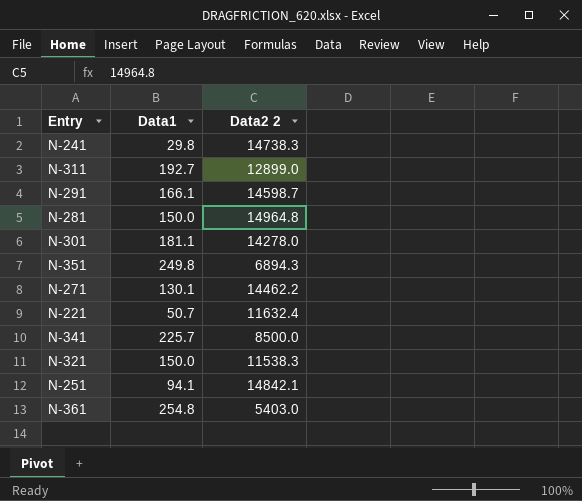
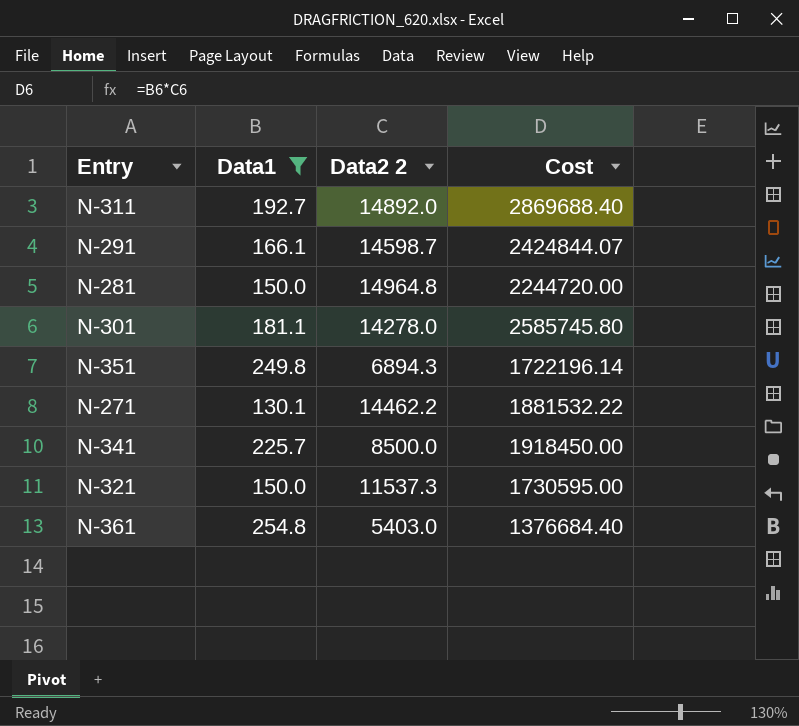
filter: none -> Data1 >= 130.1
column Cost | formula: none -> [Data1] * [Data2 2]
N-311 | Data2 2: 12899.0 -> 14892.0
N-321 | Data2 2: 11538.3 -> 11537.3

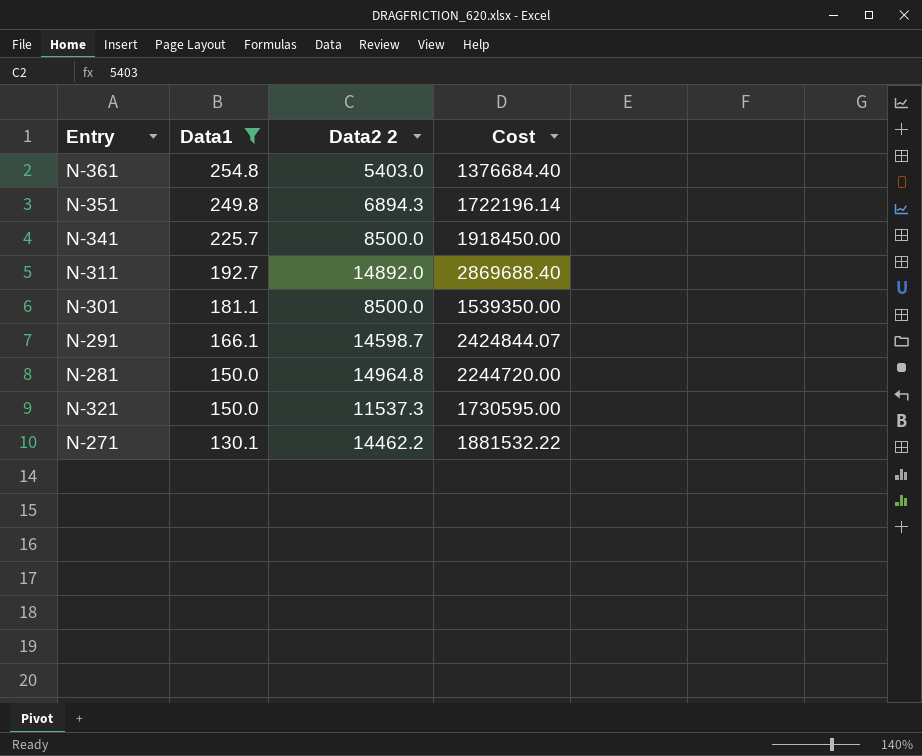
row order: none -> Data1 descending
N-301 | Data2 2: 14278.0 -> 8500.0
N-301 | Cost: 2585745.80 -> 1539350.00

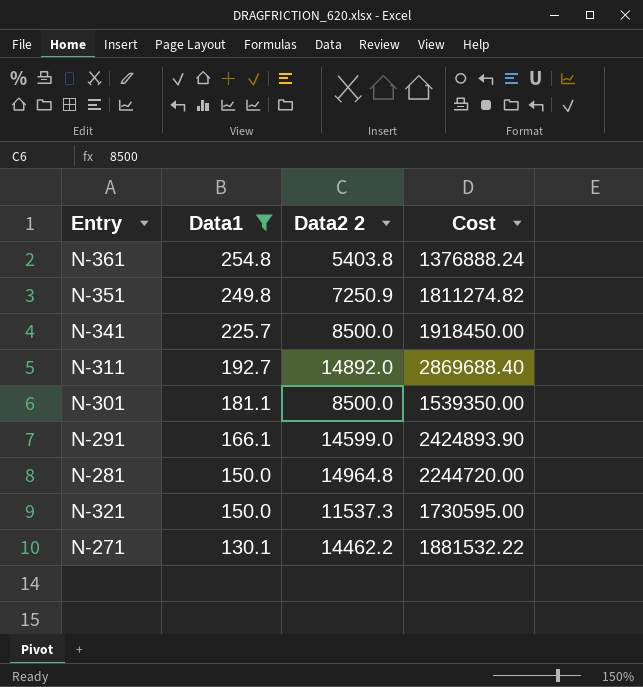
N-361 | Data2 2: 5403.0 -> 5403.8
N-361 | Cost: 1376684.40 -> 1376888.24
N-351 | Data2 2: 6894.3 -> 7250.9
N-351 | Cost: 1722196.14 -> 1811274.82
N-291 | Data2 2: 14598.7 -> 14599.0
N-291 | Cost: 2424844.07 -> 2424893.90

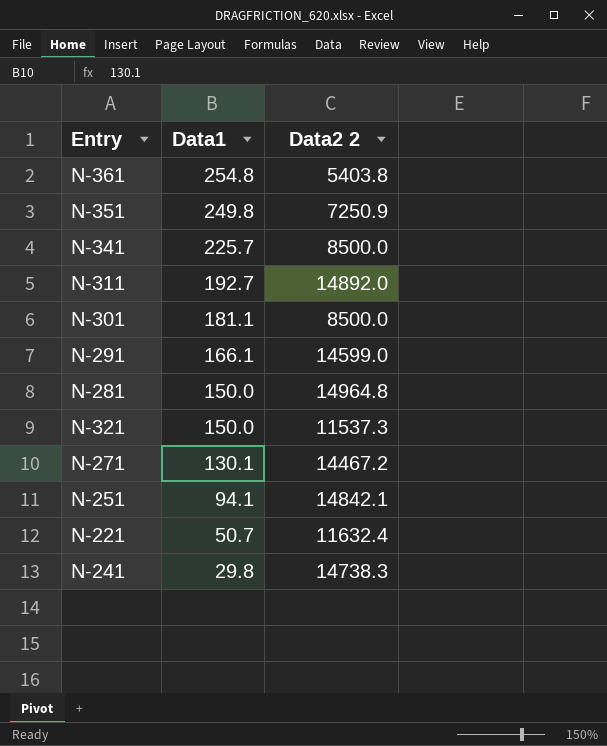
filter: Data1 >= 130.1 -> none
column Cost | formula: [Data1] * [Data2 2] -> none
N-271 | Data2 2: 14462.2 -> 14467.2

